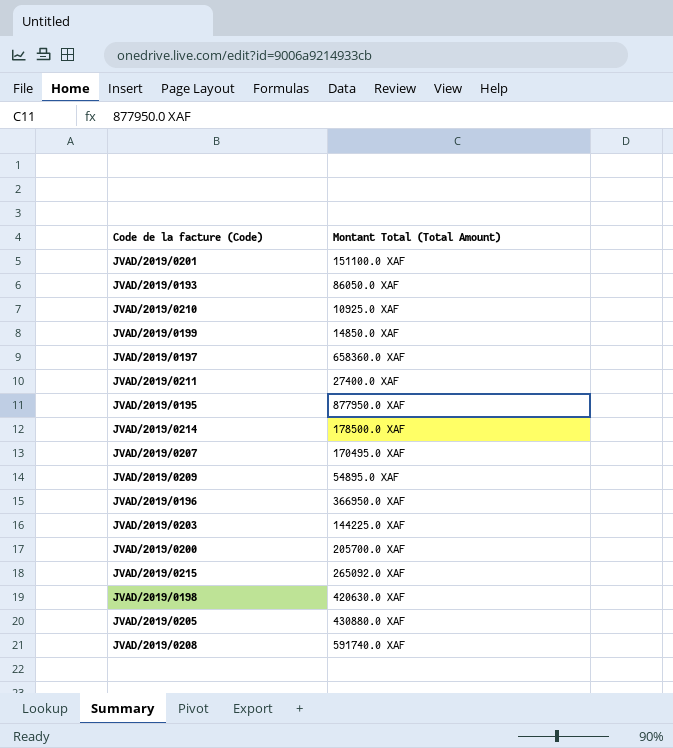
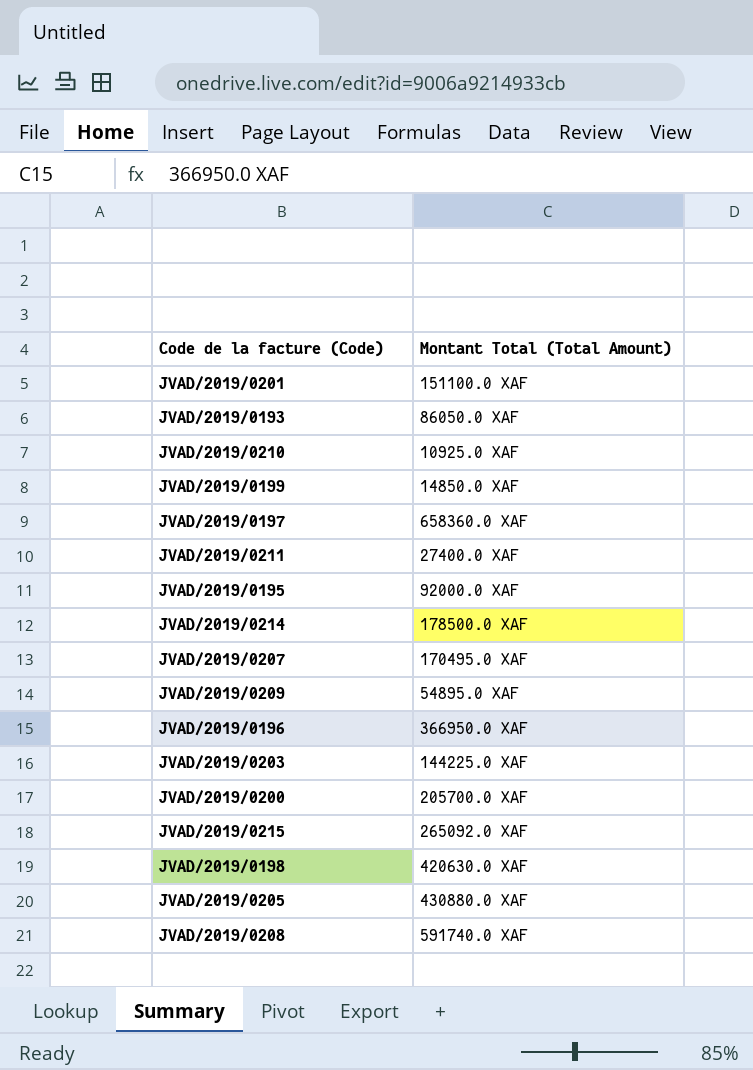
JVAD/2019/0195 | Montant Total (Total Amount): 877950.0 XAF -> 92000.0 XAF

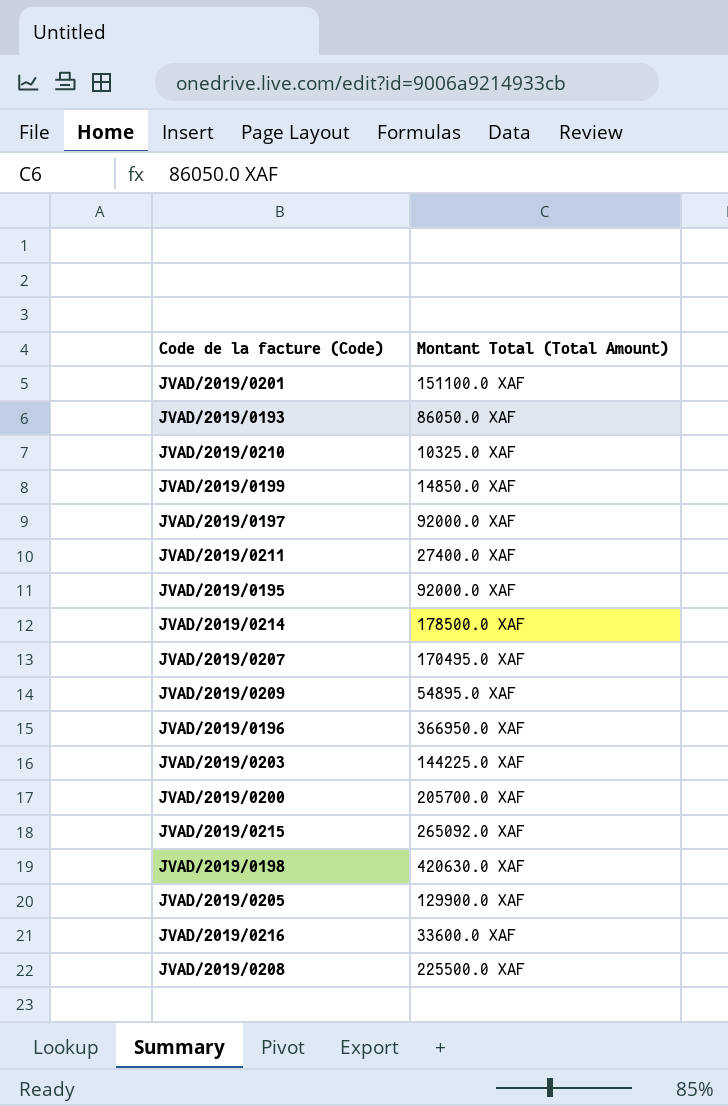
JVAD/2019/0210 | Montant Total (Total Amount): 10925.0 XAF -> 10325.0 XAF
JVAD/2019/0197 | Montant Total (Total Amount): 658360.0 XAF -> 92000.0 XAF
JVAD/2019/0205 | Montant Total (Total Amount): 430880.0 XAF -> 129900.0 XAF
row JVAD/2019/0216: none -> 33600.0 XAF
JVAD/2019/0208 | Montant Total (Total Amount): 591740.0 XAF -> 225500.0 XAF

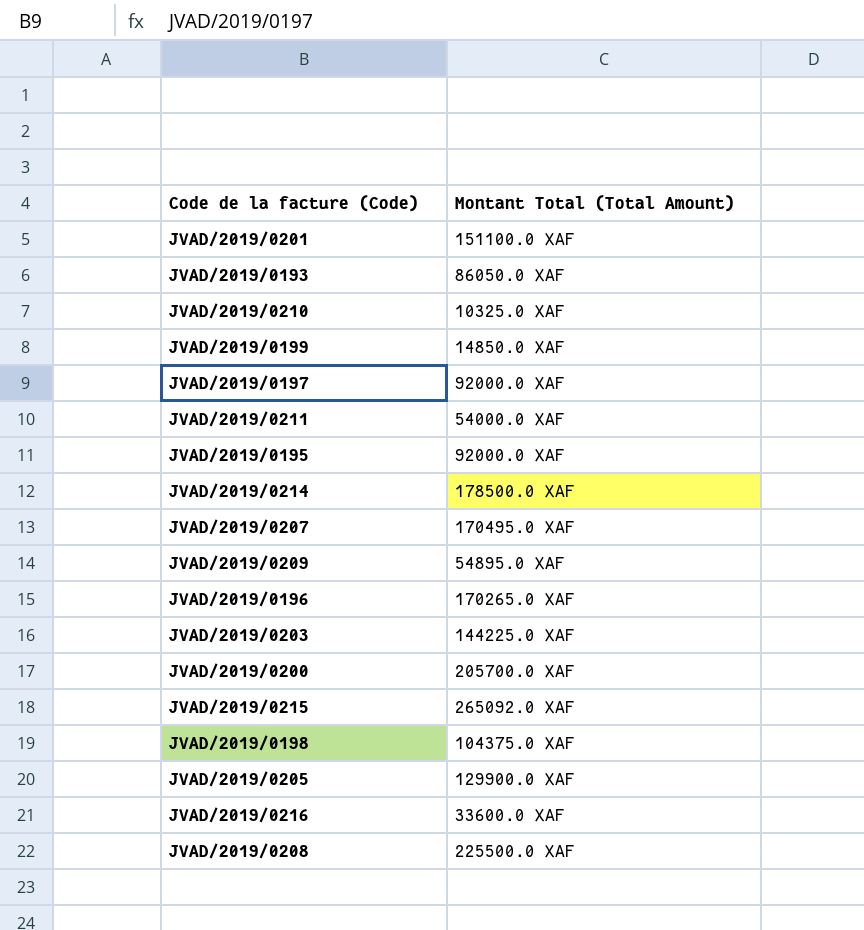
JVAD/2019/0211 | Montant Total (Total Amount): 27400.0 XAF -> 54000.0 XAF
JVAD/2019/0196 | Montant Total (Total Amount): 366950.0 XAF -> 170265.0 XAF
JVAD/2019/0198 | Montant Total (Total Amount): 420630.0 XAF -> 104375.0 XAF

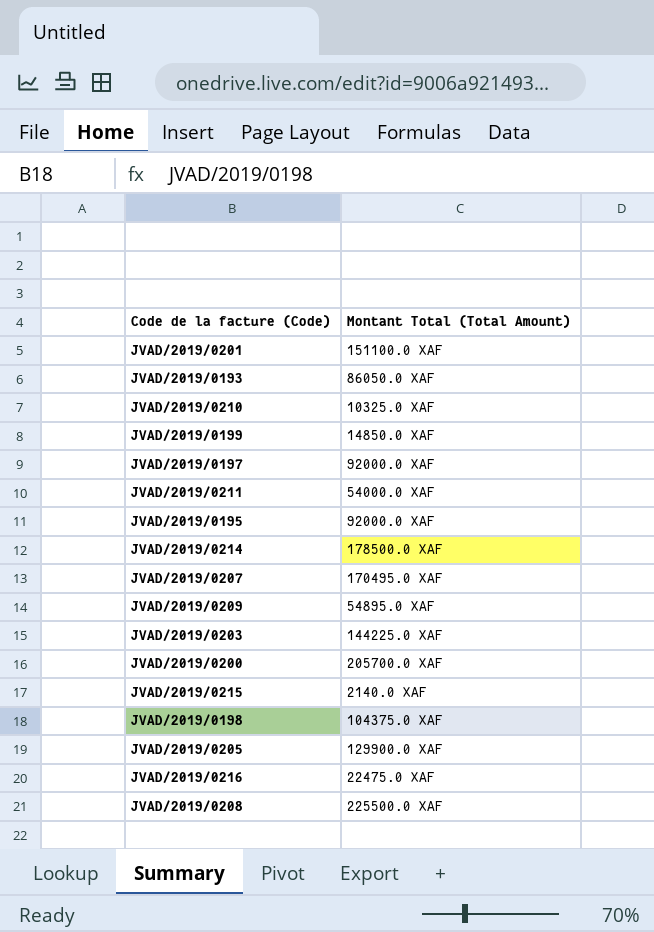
row JVAD/2019/0196: 170265.0 XAF -> none
JVAD/2019/0215 | Montant Total (Total Amount): 265092.0 XAF -> 2140.0 XAF
JVAD/2019/0216 | Montant Total (Total Amount): 33600.0 XAF -> 22475.0 XAF

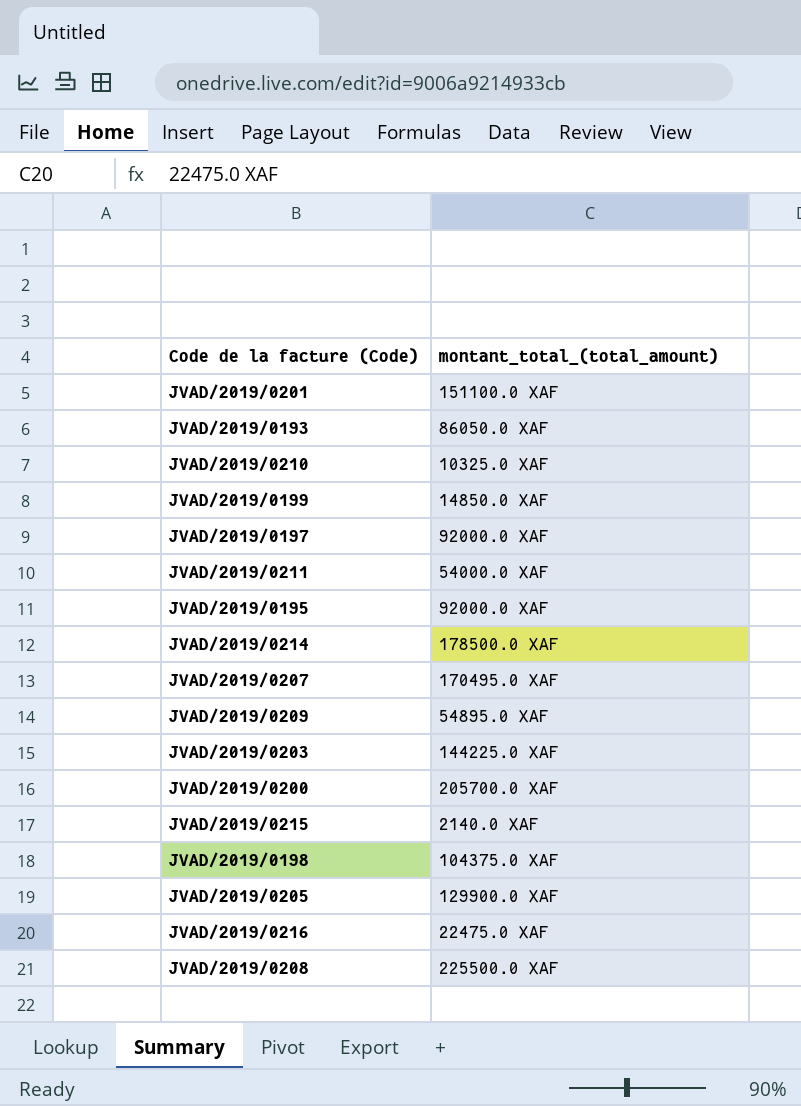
column name: Montant Total (Total Amount) -> montant_total_(total_amount)

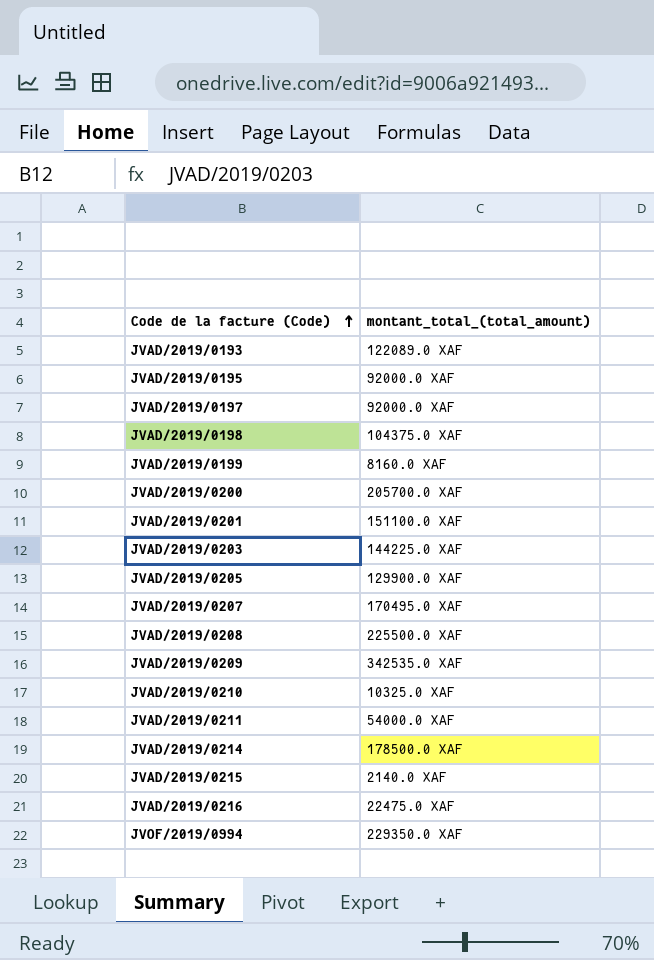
row order: none -> Code de la facture (Code) ascending
JVAD/2019/0193 | montant_total_(total_amount): 86050.0 XAF -> 122089.0 XAF
JVAD/2019/0199 | montant_total_(total_amount): 14850.0 XAF -> 8160.0 XAF
JVAD/2019/0209 | montant_total_(total_amount): 54895.0 XAF -> 342535.0 XAF
row JVOF/2019/0994: none -> 229350.0 XAF

